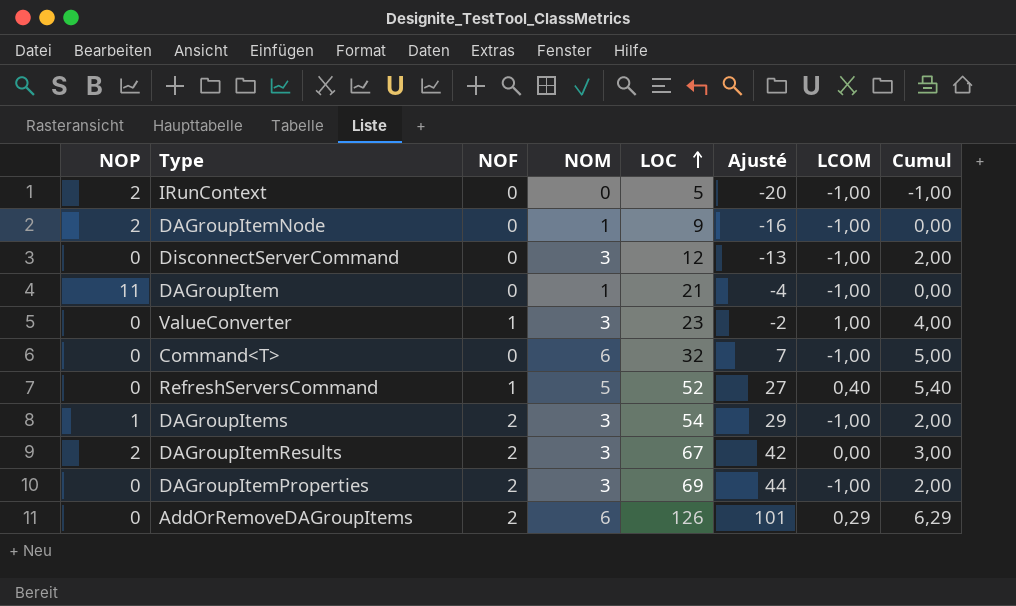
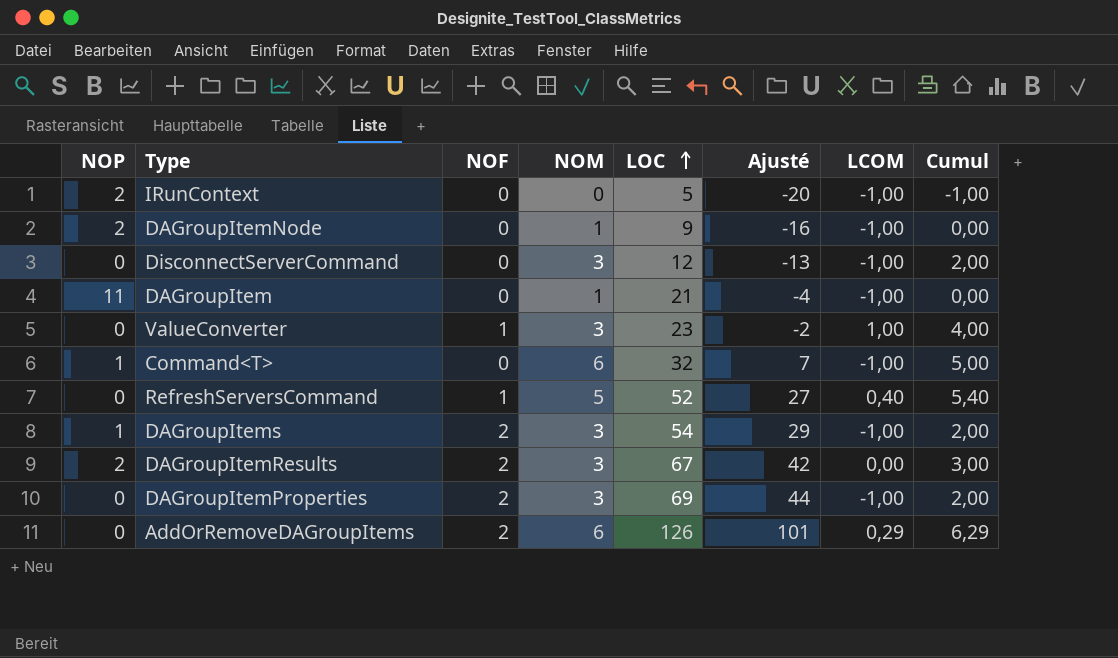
Command<T> | NOP: 0 -> 1

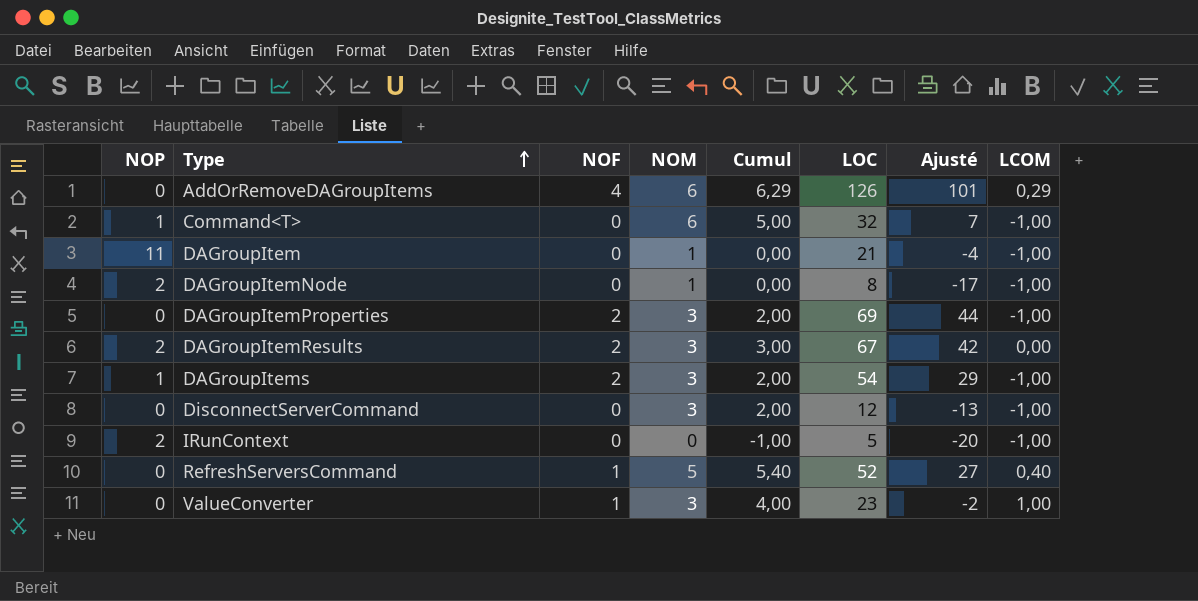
row order: LOC ascending -> Type ascending
column Cumul | position: 8 -> 5
AddOrRemoveDAGroupItems | NOF: 2 -> 4
DAGroupItemNode | LOC: 9 -> 8
DAGroupItemNode | Ajusté: -16 -> -17

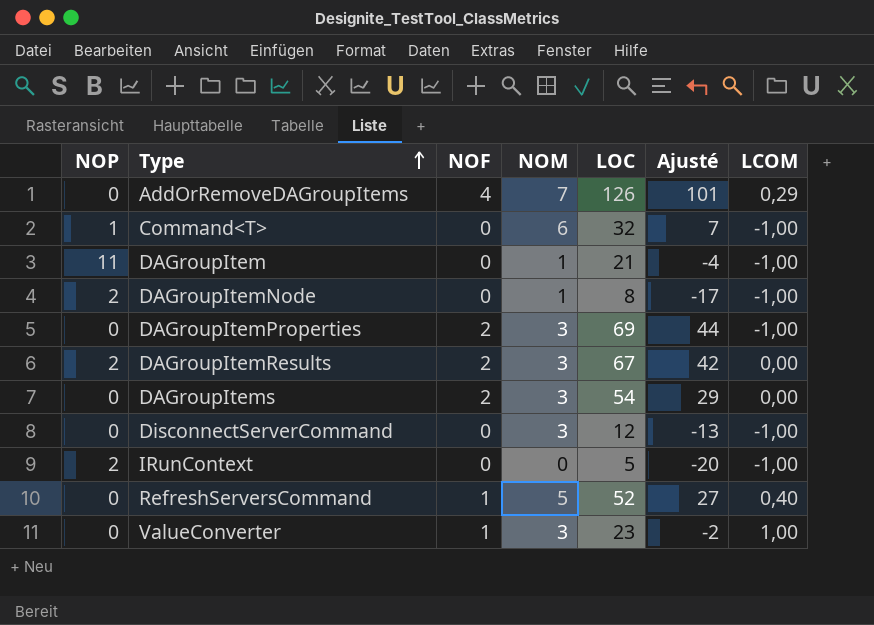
column Cumul | formula: [NOM] + [LCOM] -> none
AddOrRemoveDAGroupItems | NOM: 6 -> 7
DAGroupItems | NOP: 1 -> 0
DAGroupItems | LCOM: -1,00 -> 0,00

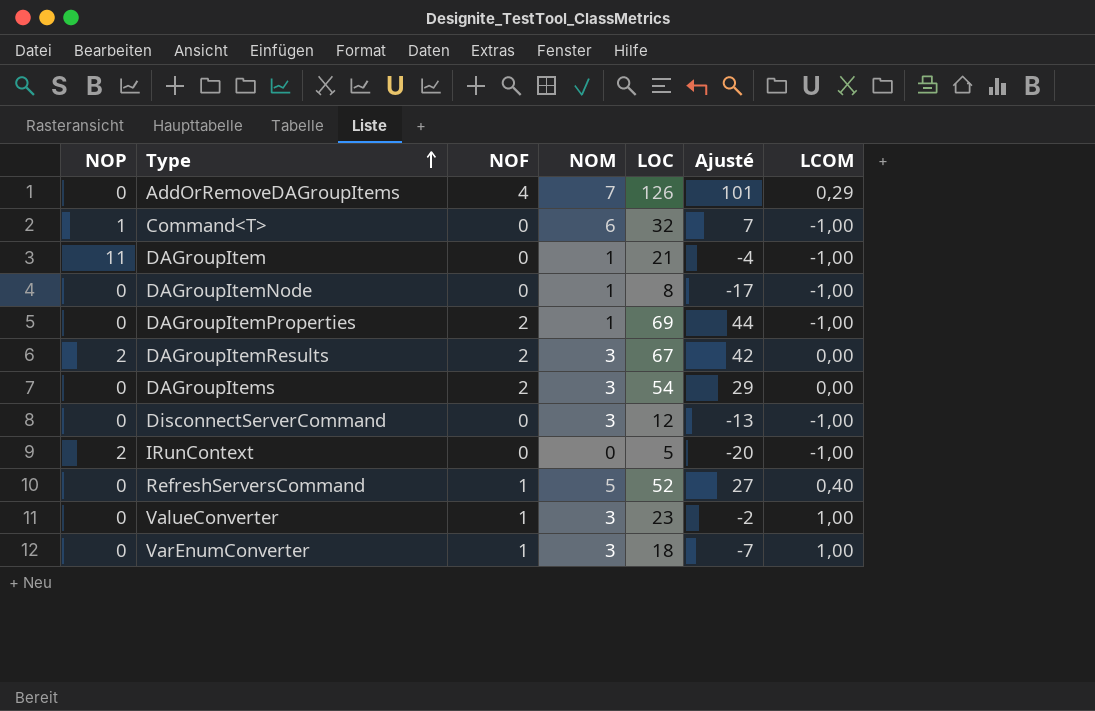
DAGroupItemNode | NOP: 2 -> 0
DAGroupItemProperties | NOM: 3 -> 1
row VarEnumConverter: none -> 0 | 1 | 3 | 18 | -7 | 1,00

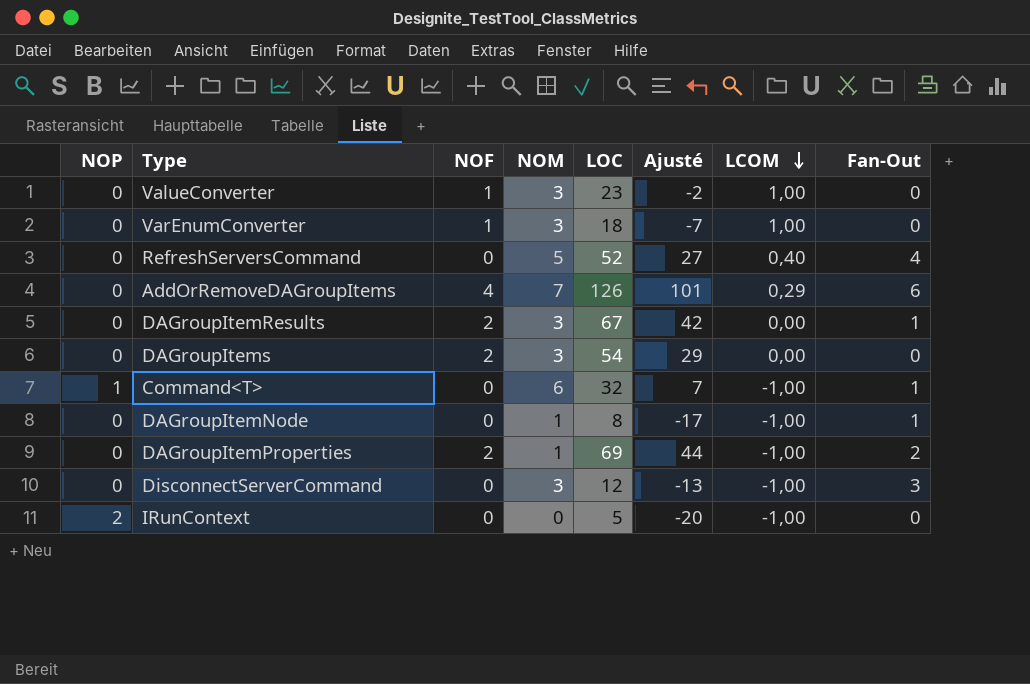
row order: Type ascending -> LCOM descending
column Fan-Out | position: none -> 8
row DAGroupItem: 11 | 0 | 1 | 21 | -4 | -1,00 -> none
RefreshServersCommand | NOF: 1 -> 0
DAGroupItemResults | NOP: 2 -> 0

